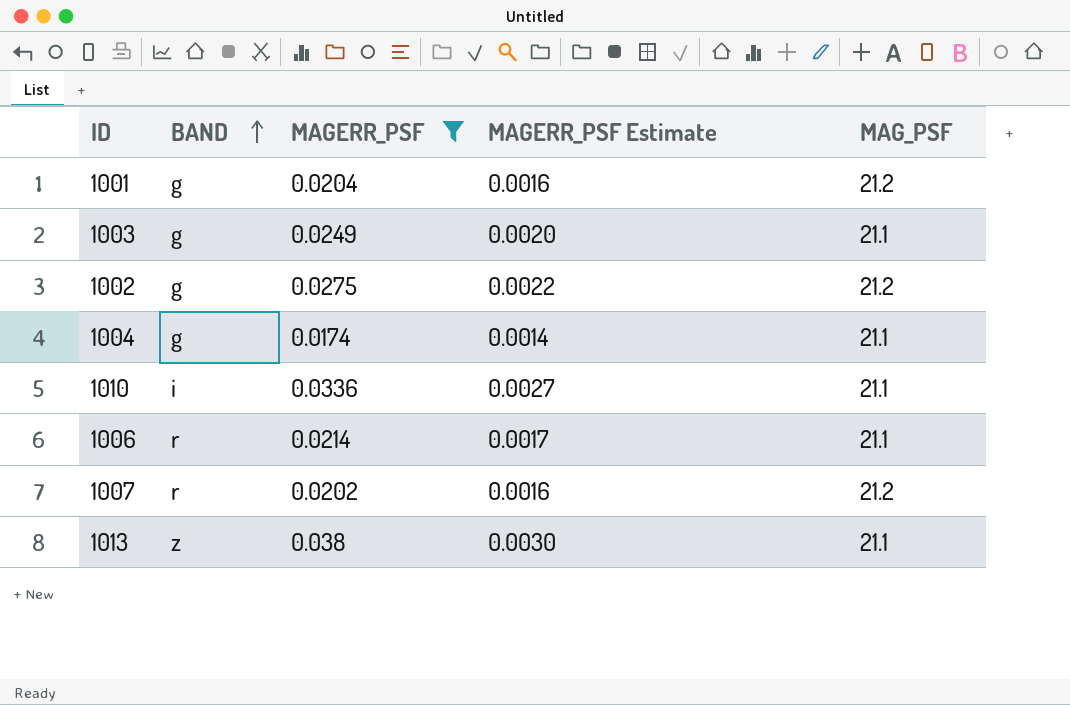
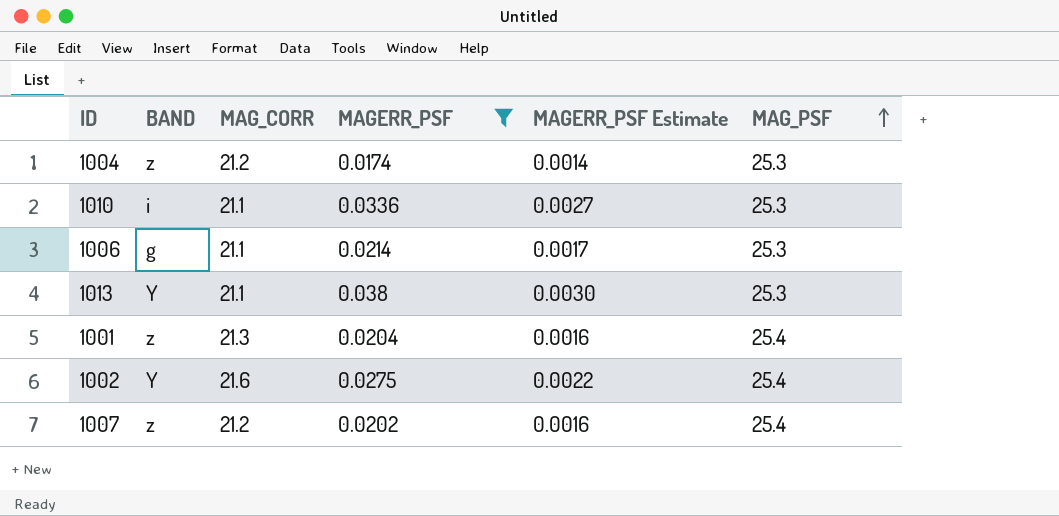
row order: BAND ascending -> MAG_PSF ascending
column MAG_CORR | position: none -> 3
row 1003: g | 0.0249 | 0.0020 | 21.1 -> none
1004 | BAND: g -> z
1004 | MAG_PSF: 21.1 -> 25.3
1010 | MAG_PSF: 21.1 -> 25.3
1006 | BAND: r -> g
1006 | MAG_PSF: 21.1 -> 25.3
1013 | BAND: z -> Y
1013 | MAG_PSF: 21.1 -> 25.3
1001 | BAND: g -> z
1001 | MAG_PSF: 21.2 -> 25.4
1002 | BAND: g -> Y
1002 | MAG_PSF: 21.2 -> 25.4
1007 | BAND: r -> z
1007 | MAG_PSF: 21.2 -> 25.4

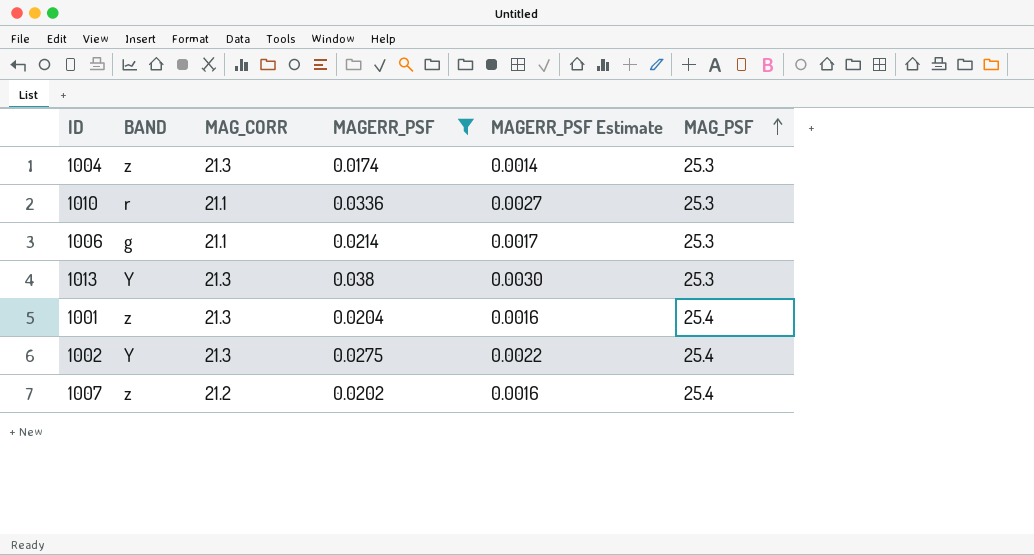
1004 | MAG_CORR: 21.2 -> 21.3
1010 | BAND: i -> r
1013 | MAG_CORR: 21.1 -> 21.3
1002 | MAG_CORR: 21.6 -> 21.3

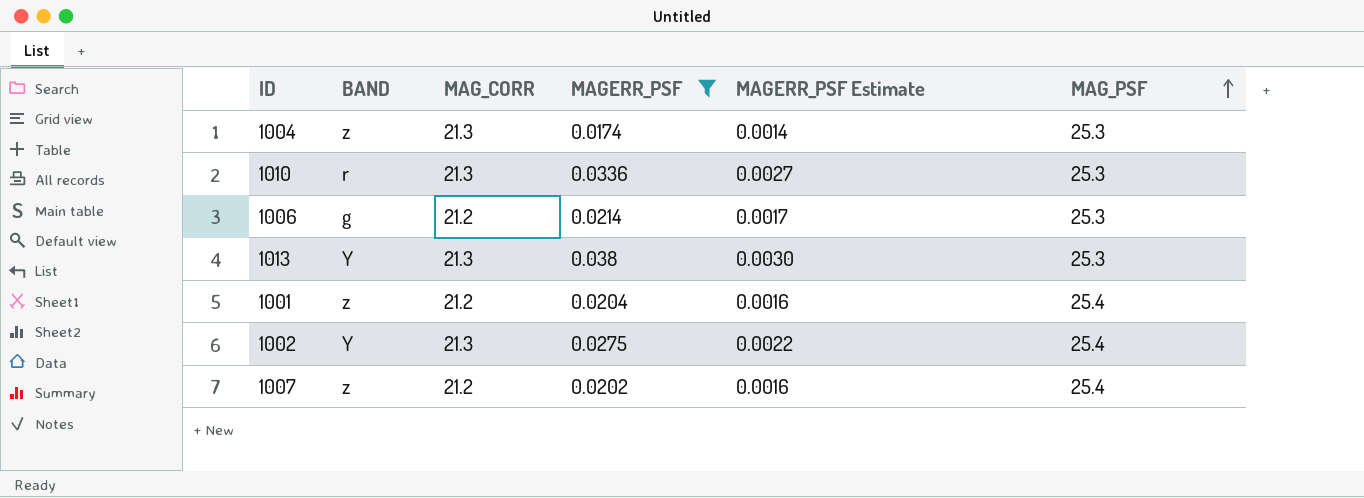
1010 | MAG_CORR: 21.1 -> 21.3
1006 | MAG_CORR: 21.1 -> 21.2
1001 | MAG_CORR: 21.3 -> 21.2

